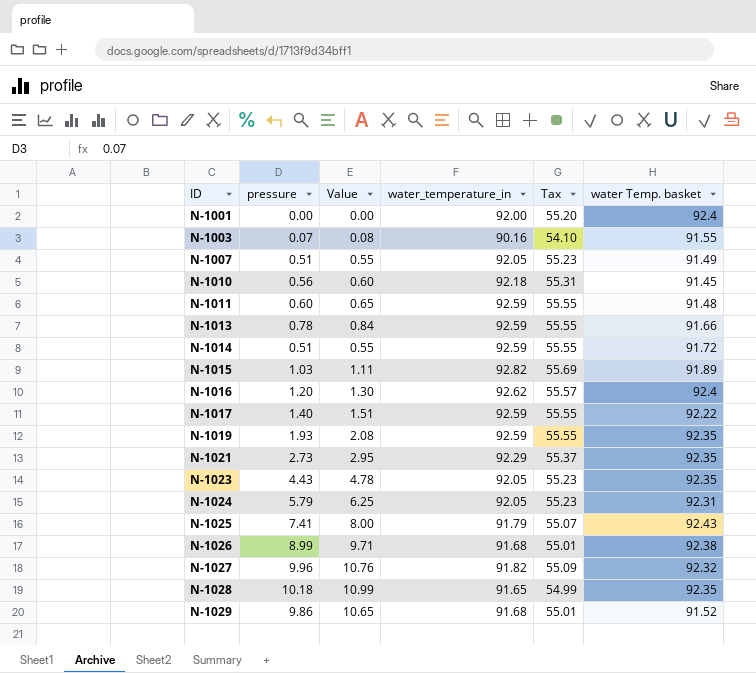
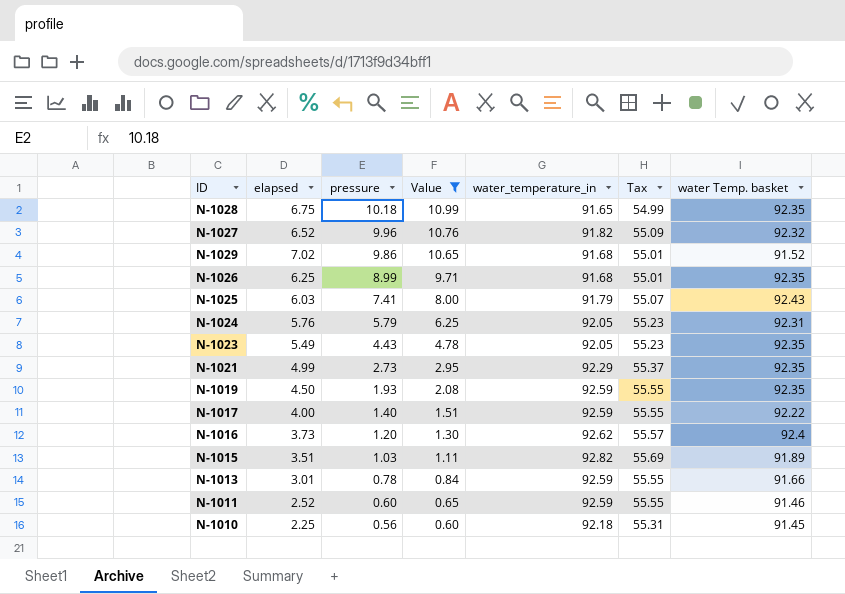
filter: none -> Value >= 0.60
row order: ID ascending -> pressure descending
column elapsed | position: none -> 2
N-1026 | water Temp. basket: 92.38 -> 92.35
N-1011 | water Temp. basket: 91.48 -> 91.46

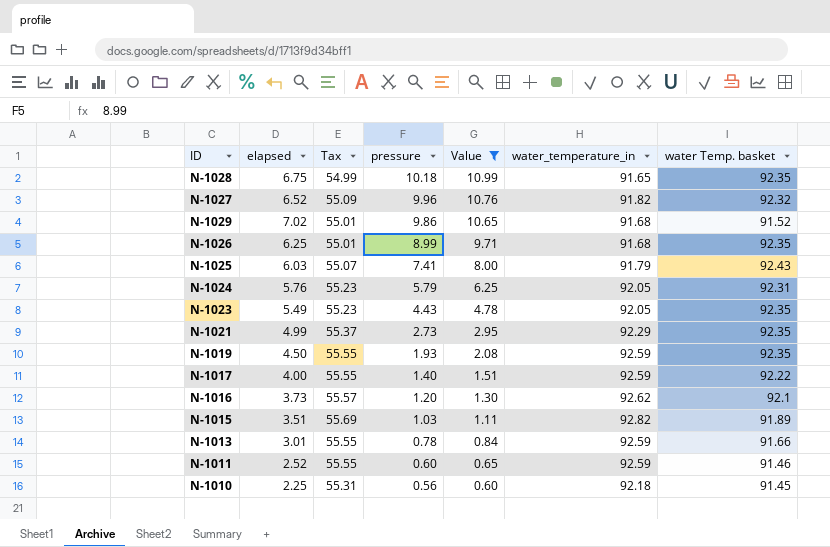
column Tax | position: 6 -> 3
N-1016 | water Temp. basket: 92.4 -> 92.1

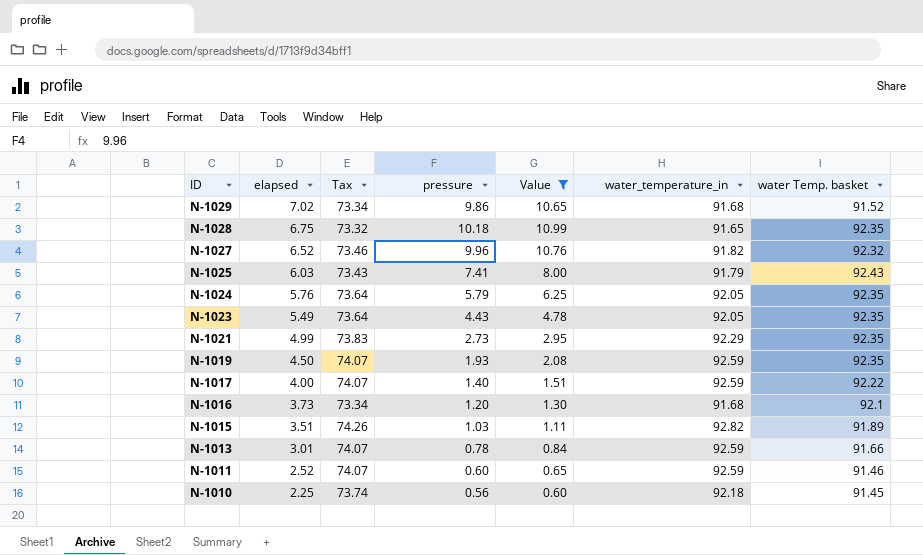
row order: pressure descending -> ID descending
column Tax | formula: [water_temperature_in] * 0.6 -> [water_temperature_in] * 0.8
row N-1026: 6.25 | 55.01 | 8.99 | 9.71 | 91.68 | 92.35 -> none
N-1024 | water Temp. basket: 92.31 -> 92.35
N-1016 | water_temperature_in: 92.62 -> 91.68

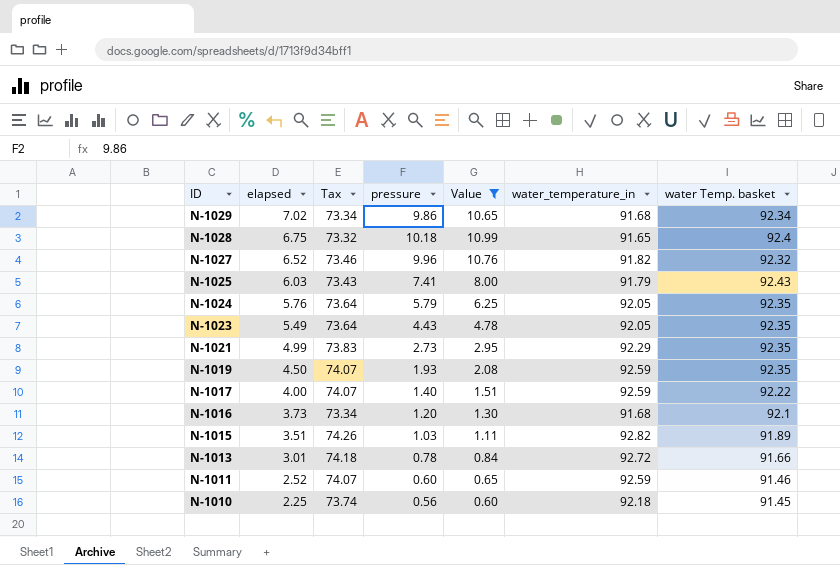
N-1029 | water Temp. basket: 91.52 -> 92.34
N-1028 | water Temp. basket: 92.35 -> 92.4
N-1013 | Tax: 74.07 -> 74.18
N-1013 | water_temperature_in: 92.59 -> 92.72

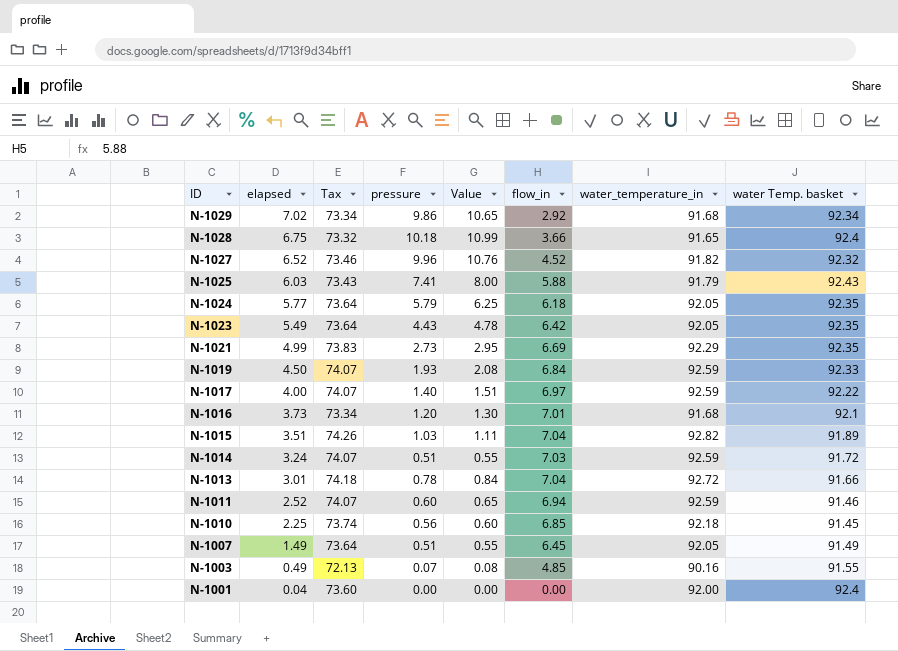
filter: Value >= 0.60 -> none
column flow_in | position: none -> 6
N-1024 | elapsed: 5.76 -> 5.77
N-1019 | water Temp. basket: 92.35 -> 92.33

